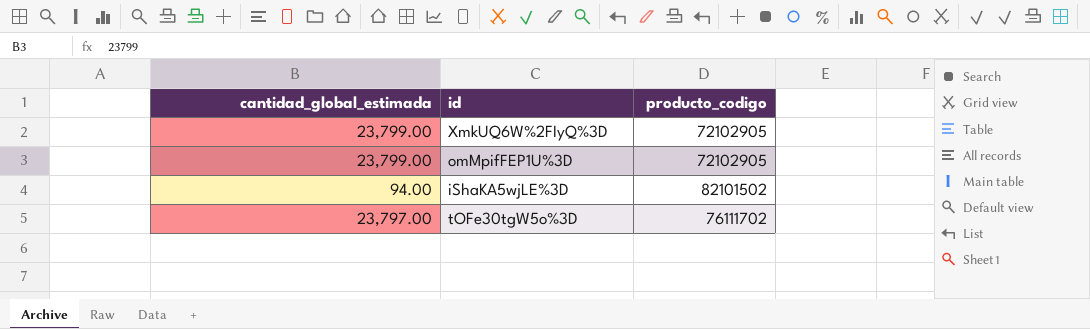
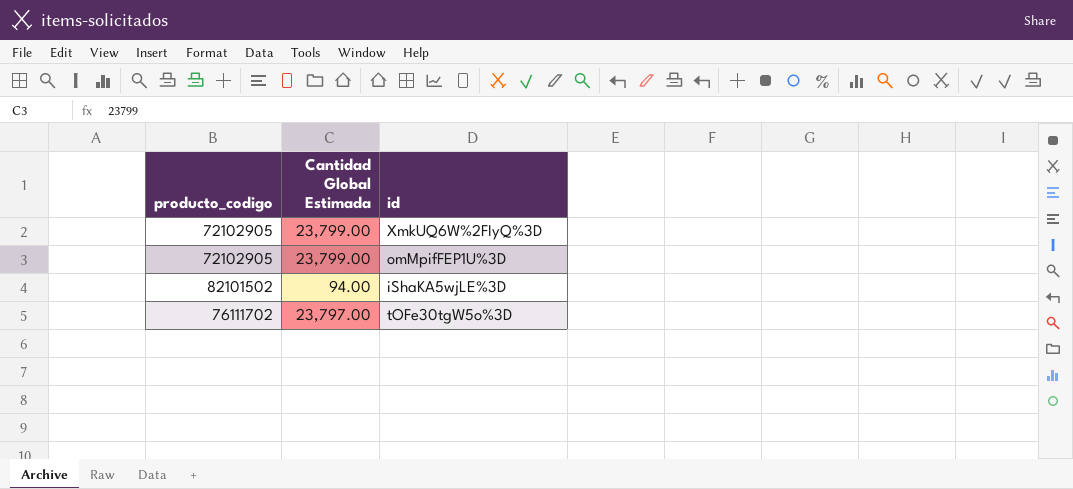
column producto_codigo | position: 3 -> 1
column name: cantidad_global_estimada -> Cantidad Global Estimada

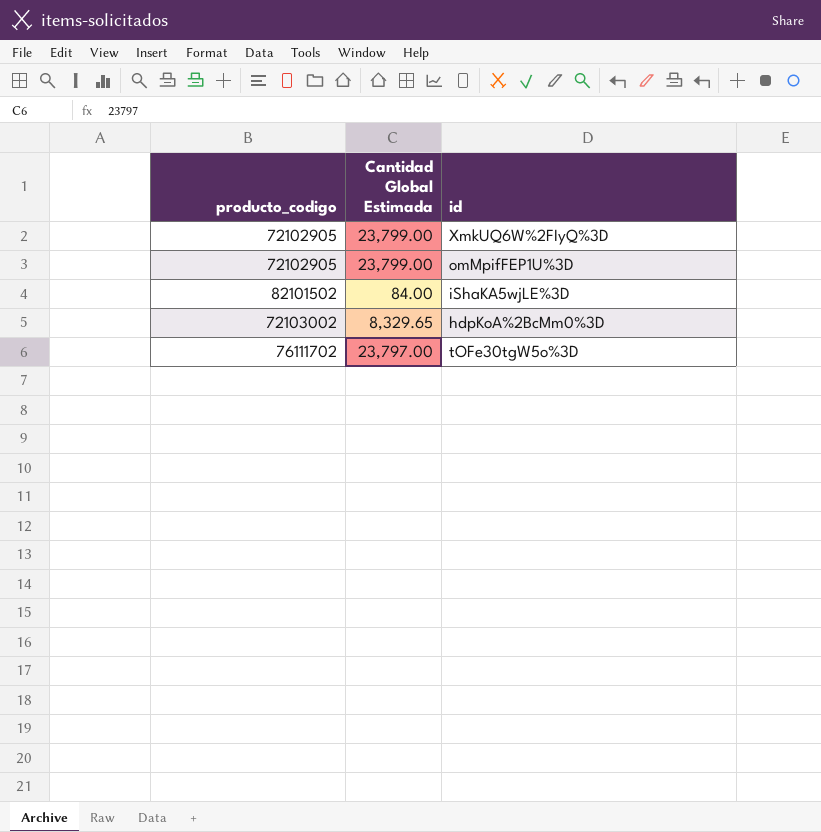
iShaKA5wjLE%3D | Cantidad Global Estimada: 94.00 -> 84.00
row hdpKoA%2BcMm0%3D: none -> 72103002 | 8,329.65

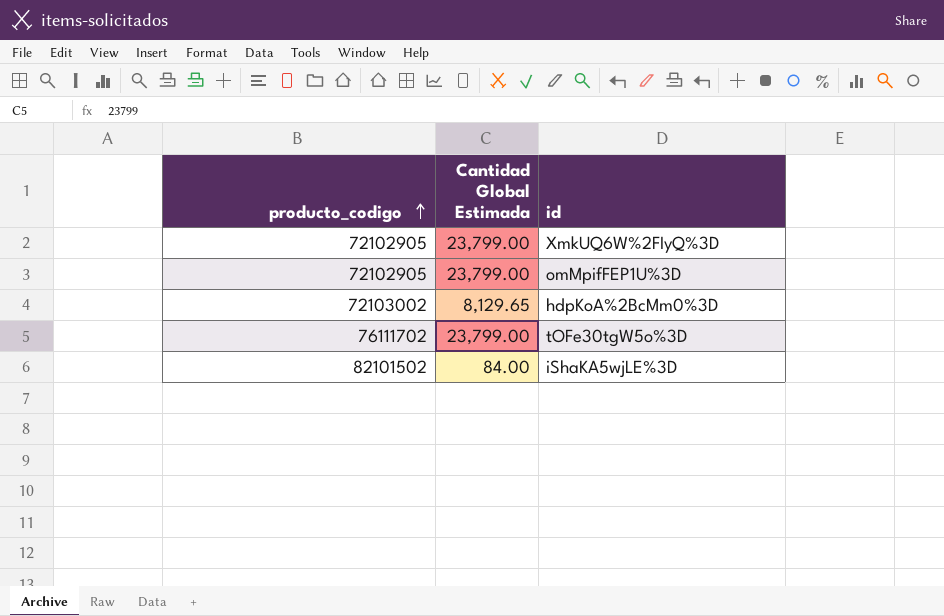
row order: none -> producto_codigo ascending
hdpKoA%2BcMm0%3D | Cantidad Global Estimada: 8,329.65 -> 8,129.65
tOFe30tgW5o%3D | Cantidad Global Estimada: 23,797.00 -> 23,799.00

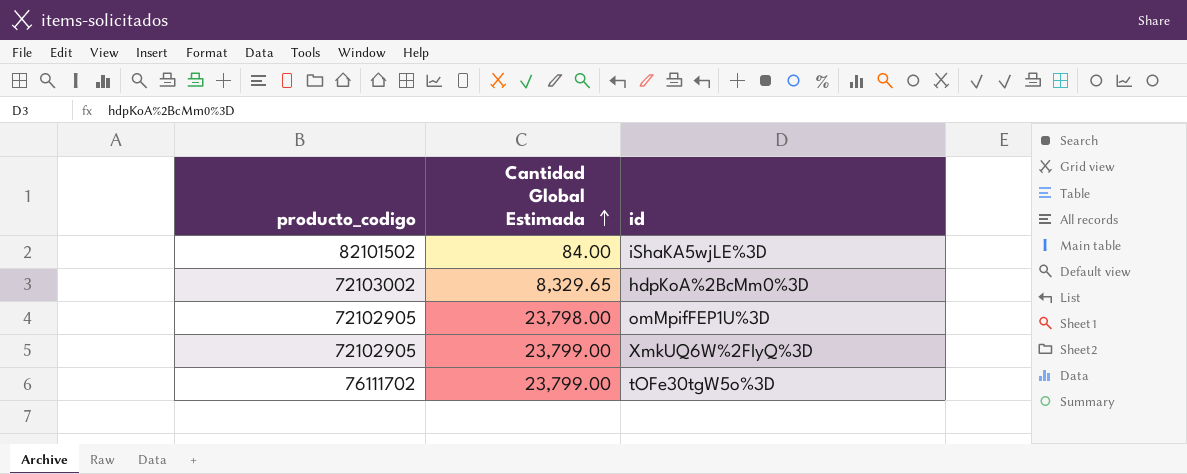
row order: producto_codigo ascending -> Cantidad Global Estimada ascending
hdpKoA%2BcMm0%3D | Cantidad Global Estimada: 8,129.65 -> 8,329.65
omMpifFEP1U%3D | Cantidad Global Estimada: 23,799.00 -> 23,798.00

